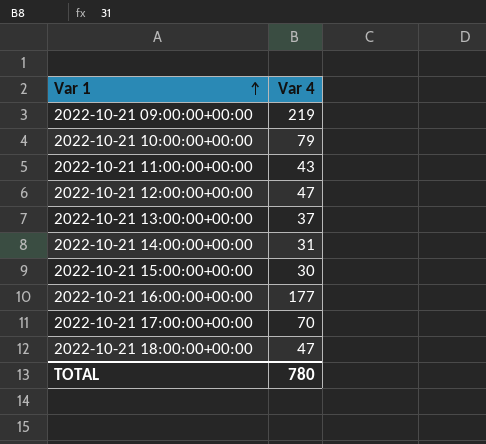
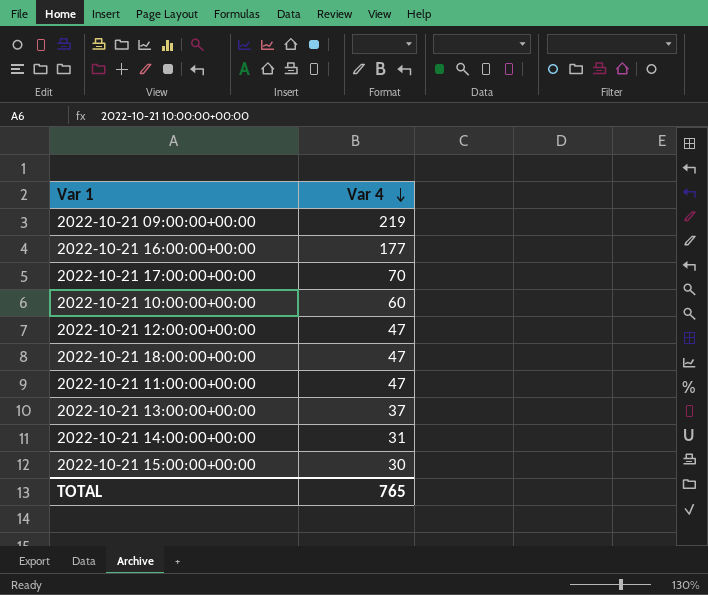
row order: Var 1 ascending -> Var 4 descending
2022-10-21 10:00:00+00:00 | Var 4: 79 -> 60
2022-10-21 11:00:00+00:00 | Var 4: 43 -> 47
TOTAL | Var 4: 780 -> 765

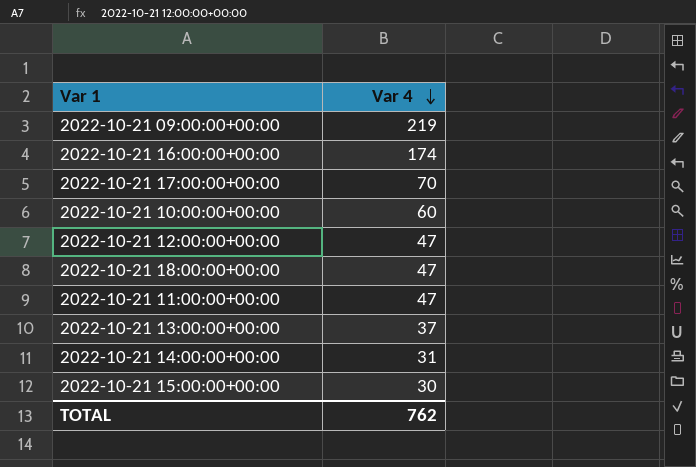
2022-10-21 16:00:00+00:00 | Var 4: 177 -> 174
TOTAL | Var 4: 765 -> 762

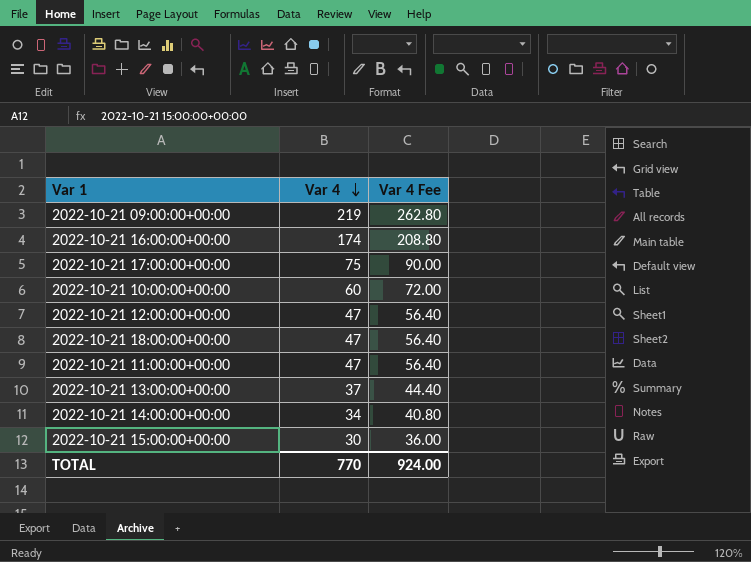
column Var 4 Fee | formula: none -> [Var 4] * 1.2
2022-10-21 17:00:00+00:00 | Var 4: 70 -> 75
2022-10-21 14:00:00+00:00 | Var 4: 31 -> 34
TOTAL | Var 4: 762 -> 770

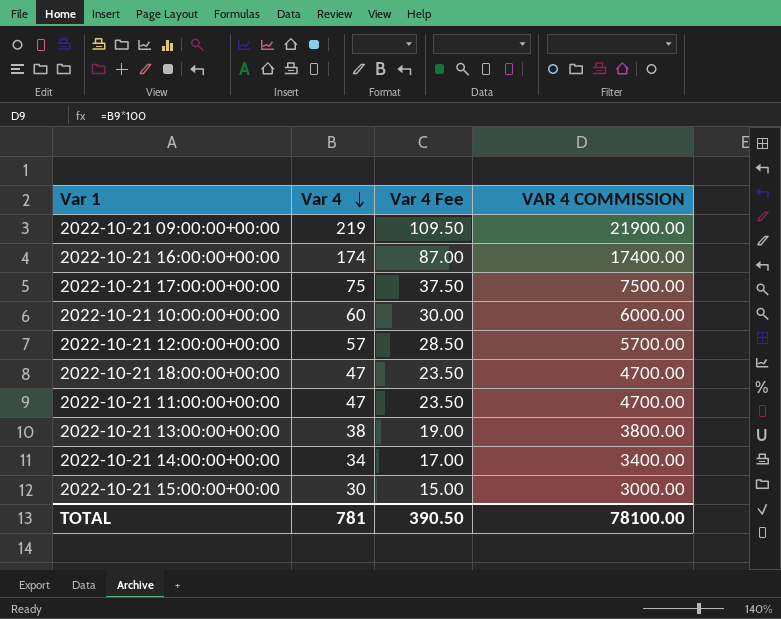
column Var 4 Fee | formula: [Var 4] * 1.2 -> [Var 4] * 0.5
column VAR 4 COMMISSION | formula: none -> [Var 4] * 100
2022-10-21 12:00:00+00:00 | Var 4: 47 -> 57
2022-10-21 13:00:00+00:00 | Var 4: 37 -> 38
TOTAL | Var 4: 770 -> 781
TOTAL | Var 4 Fee: 924.00 -> 390.50

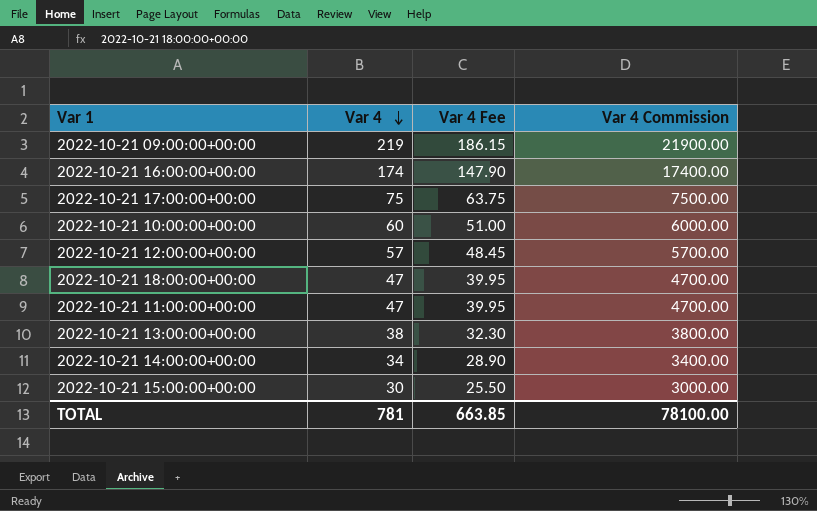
column Var 4 Fee | formula: [Var 4] * 0.5 -> [Var 4] * 0.85
column name: VAR 4 COMMISSION -> Var 4 Commission
TOTAL | Var 4 Fee: 390.50 -> 663.85

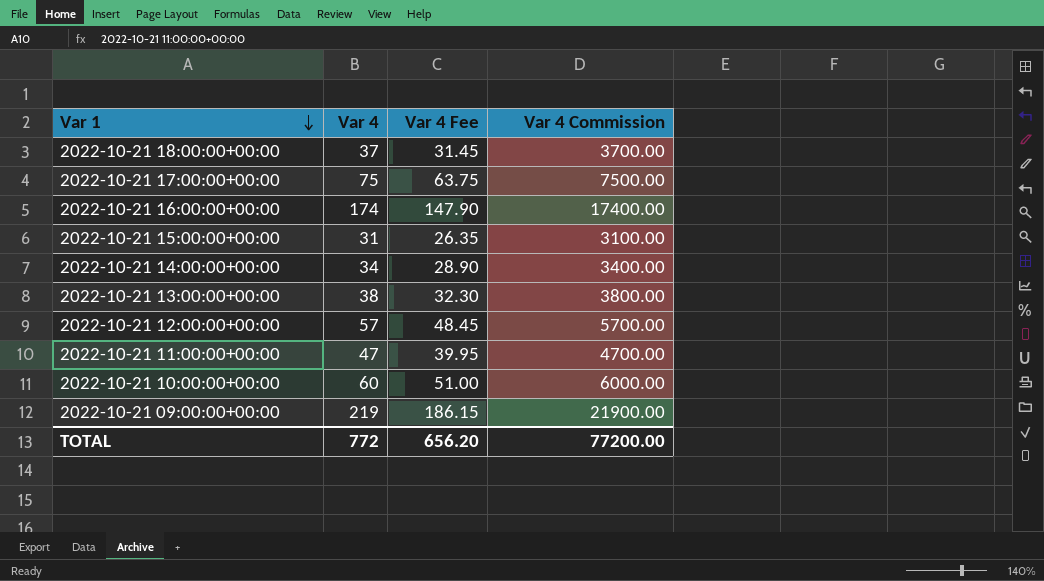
row order: Var 4 descending -> Var 1 descending
2022-10-21 18:00:00+00:00 | Var 4: 47 -> 37
2022-10-21 18:00:00+00:00 | Var 4 Fee: 39.95 -> 31.45
2022-10-21 18:00:00+00:00 | Var 4 Commission: 4700.00 -> 3700.00
2022-10-21 15:00:00+00:00 | Var 4: 30 -> 31
2022-10-21 15:00:00+00:00 | Var 4 Fee: 25.50 -> 26.35
2022-10-21 15:00:00+00:00 | Var 4 Commission: 3000.00 -> 3100.00
TOTAL | Var 4: 781 -> 772
TOTAL | Var 4 Fee: 663.85 -> 656.20
TOTAL | Var 4 Commission: 78100.00 -> 77200.00

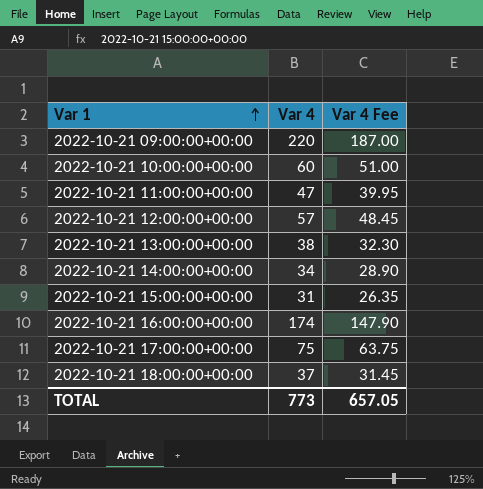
row order: Var 1 descending -> Var 1 ascending
column Var 4 Commission | formula: [Var 4] * 100 -> none
2022-10-21 09:00:00+00:00 | Var 4: 219 -> 220
2022-10-21 09:00:00+00:00 | Var 4 Fee: 186.15 -> 187.00
TOTAL | Var 4: 772 -> 773
TOTAL | Var 4 Fee: 656.20 -> 657.05

